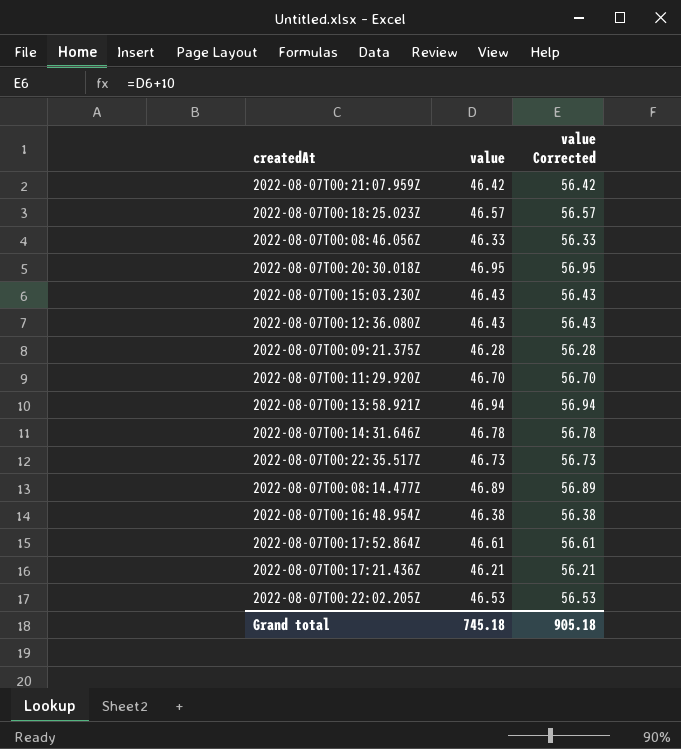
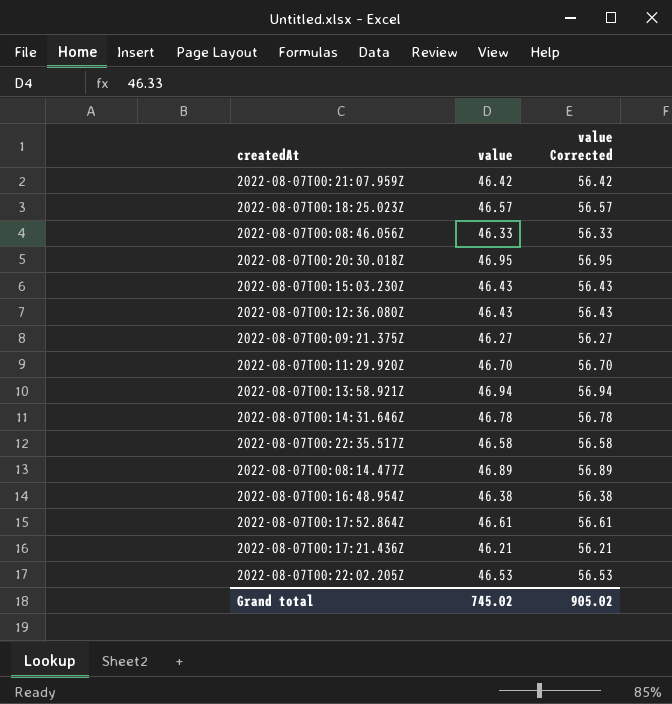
2022-08-07T00:09:21.375Z | value: 46.28 -> 46.27
2022-08-07T00:09:21.375Z | value Corrected: 56.28 -> 56.27
2022-08-07T00:22:35.517Z | value: 46.73 -> 46.58
2022-08-07T00:22:35.517Z | value Corrected: 56.73 -> 56.58
Grand total | value: 745.18 -> 745.02
Grand total | value Corrected: 905.18 -> 905.02

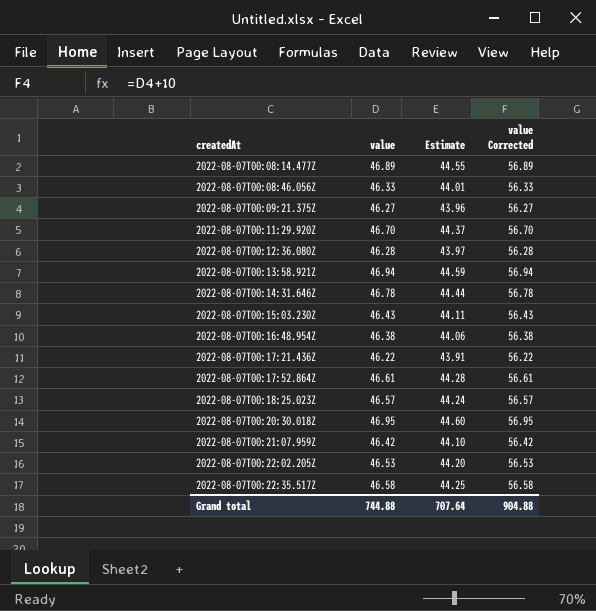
row order: none -> createdAt ascending
column Estimate | formula: none -> [value] * 0.95
2022-08-07T00:12:36.080Z | value: 46.43 -> 46.28
2022-08-07T00:12:36.080Z | value Corrected: 56.43 -> 56.28
2022-08-07T00:17:21.436Z | value: 46.21 -> 46.22
2022-08-07T00:17:21.436Z | value Corrected: 56.21 -> 56.22
Grand total | value: 745.02 -> 744.88
Grand total | value Corrected: 905.02 -> 904.88

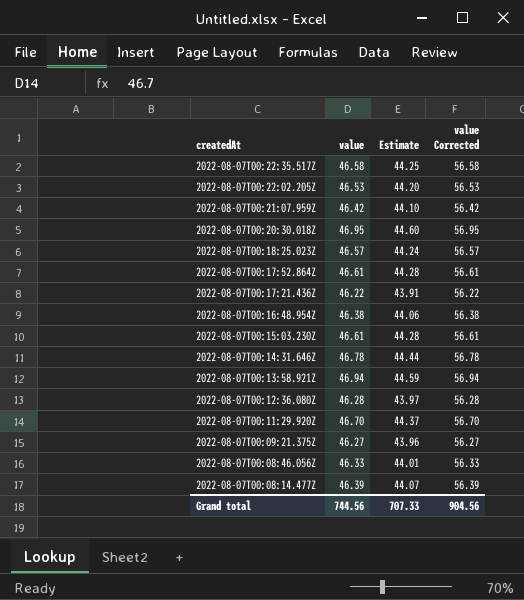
row order: createdAt ascending -> createdAt descending
2022-08-07T00:15:03.230Z | value: 46.43 -> 46.61
2022-08-07T00:15:03.230Z | Estimate: 44.11 -> 44.28
2022-08-07T00:15:03.230Z | value Corrected: 56.43 -> 56.61
2022-08-07T00:08:14.477Z | value: 46.89 -> 46.39
2022-08-07T00:08:14.477Z | Estimate: 44.55 -> 44.07
2022-08-07T00:08:14.477Z | value Corrected: 56.89 -> 56.39
Grand total | value: 744.88 -> 744.56
Grand total | Estimate: 707.64 -> 707.33
Grand total | value Corrected: 904.88 -> 904.56

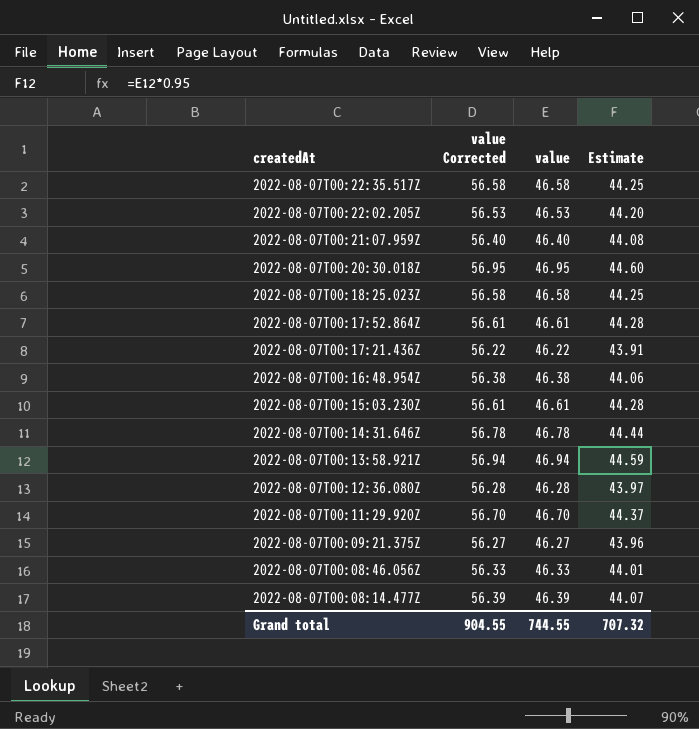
column value Corrected | position: 4 -> 2
2022-08-07T00:21:07.959Z | value Corrected: 56.42 -> 56.40
2022-08-07T00:21:07.959Z | value: 46.42 -> 46.40
2022-08-07T00:21:07.959Z | Estimate: 44.10 -> 44.08
2022-08-07T00:18:25.023Z | value Corrected: 56.57 -> 56.58
2022-08-07T00:18:25.023Z | value: 46.57 -> 46.58
2022-08-07T00:18:25.023Z | Estimate: 44.24 -> 44.25
Grand total | value Corrected: 904.56 -> 904.55
Grand total | value: 744.56 -> 744.55
Grand total | Estimate: 707.33 -> 707.32

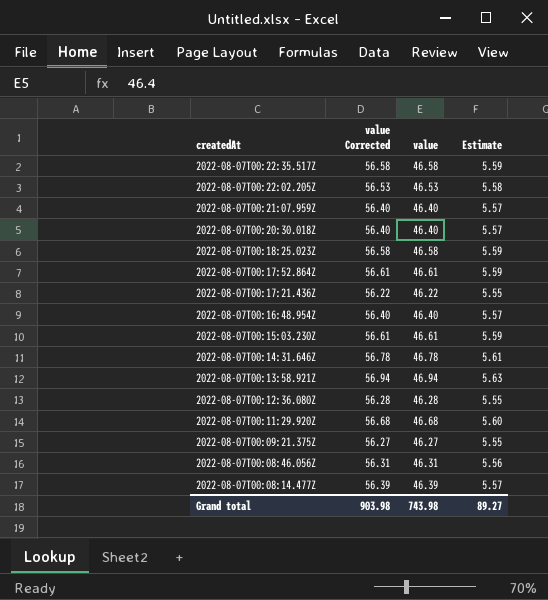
column Estimate | formula: [value] * 0.95 -> [value] * 0.12
2022-08-07T00:20:30.018Z | value Corrected: 56.95 -> 56.40
2022-08-07T00:20:30.018Z | value: 46.95 -> 46.40
2022-08-07T00:16:48.954Z | value Corrected: 56.38 -> 56.40
2022-08-07T00:16:48.954Z | value: 46.38 -> 46.40
2022-08-07T00:11:29.920Z | value Corrected: 56.70 -> 56.68
2022-08-07T00:11:29.920Z | value: 46.70 -> 46.68
2022-08-07T00:08:46.056Z | value Corrected: 56.33 -> 56.31
2022-08-07T00:08:46.056Z | value: 46.33 -> 46.31
Grand total | value Corrected: 904.55 -> 903.98
Grand total | value: 744.55 -> 743.98
Grand total | Estimate: 707.32 -> 89.27

